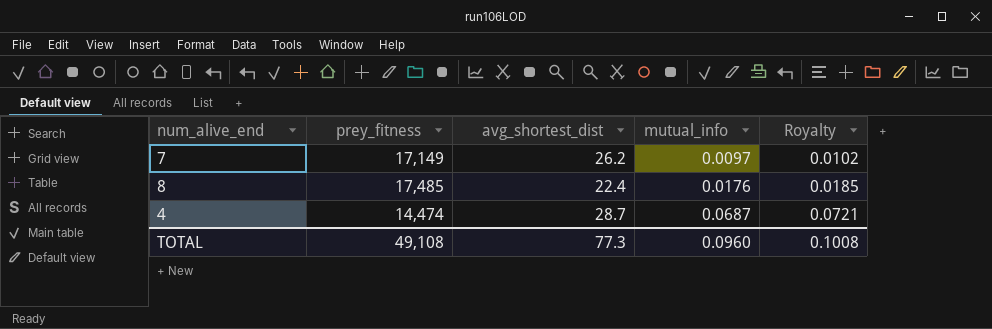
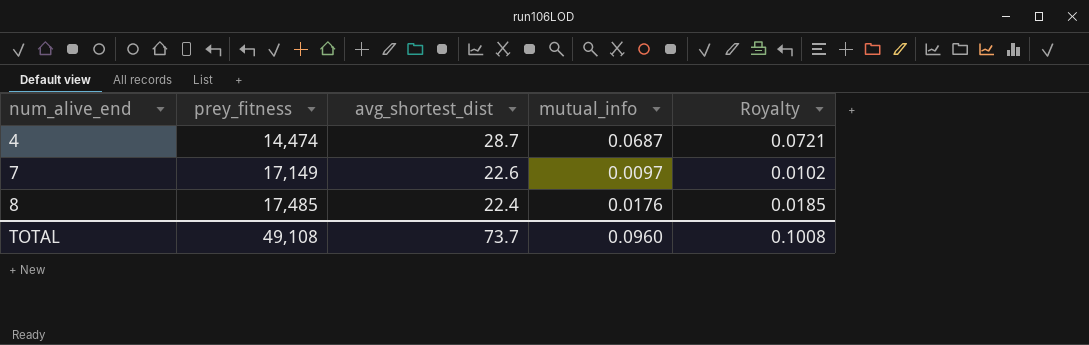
row order: mutual_info ascending -> num_alive_end ascending
7 | avg_shortest_dist: 26.2 -> 22.6
TOTAL | avg_shortest_dist: 77.3 -> 73.7

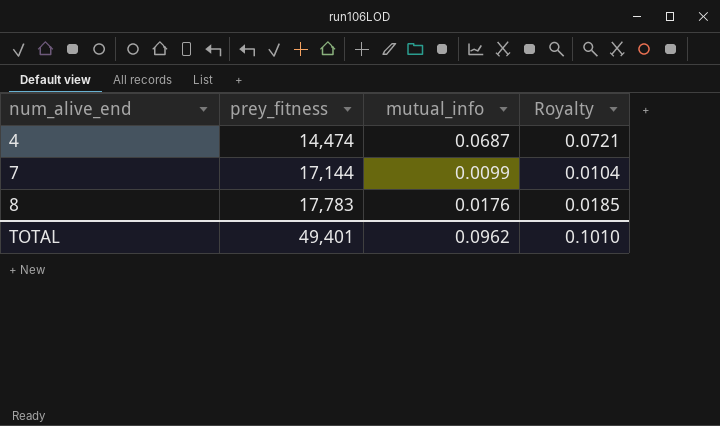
column avg_shortest_dist | position: 3 -> none
7 | prey_fitness: 17,149 -> 17,144
7 | mutual_info: 0.0097 -> 0.0099
7 | Royalty: 0.0102 -> 0.0104
8 | prey_fitness: 17,485 -> 17,783
TOTAL | prey_fitness: 49,108 -> 49,401
TOTAL | mutual_info: 0.0960 -> 0.0962
TOTAL | Royalty: 0.1008 -> 0.1010

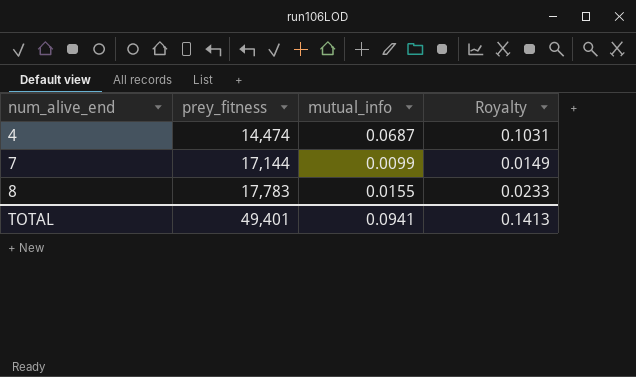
column Royalty | formula: [mutual_info] * 1.05 -> [mutual_info] * 1.5
8 | mutual_info: 0.0176 -> 0.0155
TOTAL | mutual_info: 0.0962 -> 0.0941
TOTAL | Royalty: 0.1010 -> 0.1413

